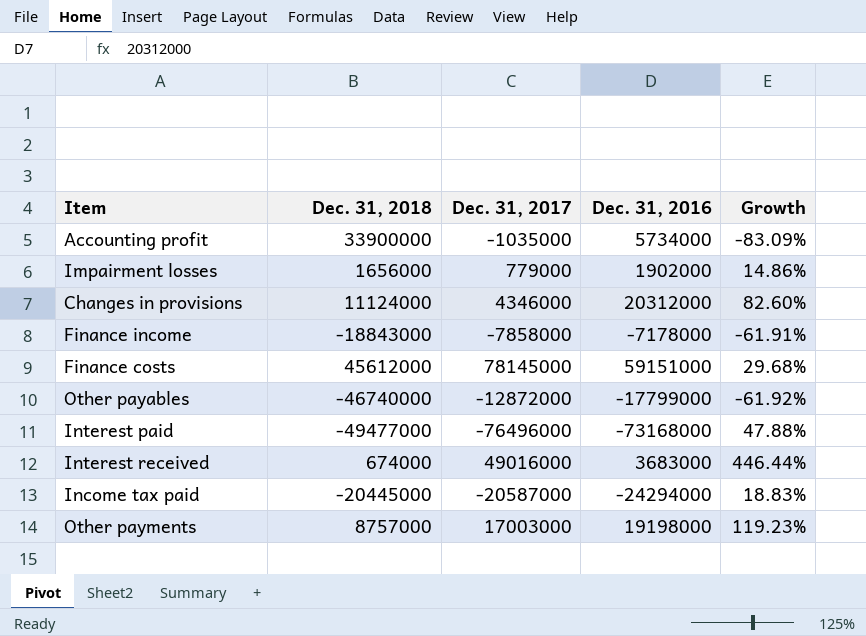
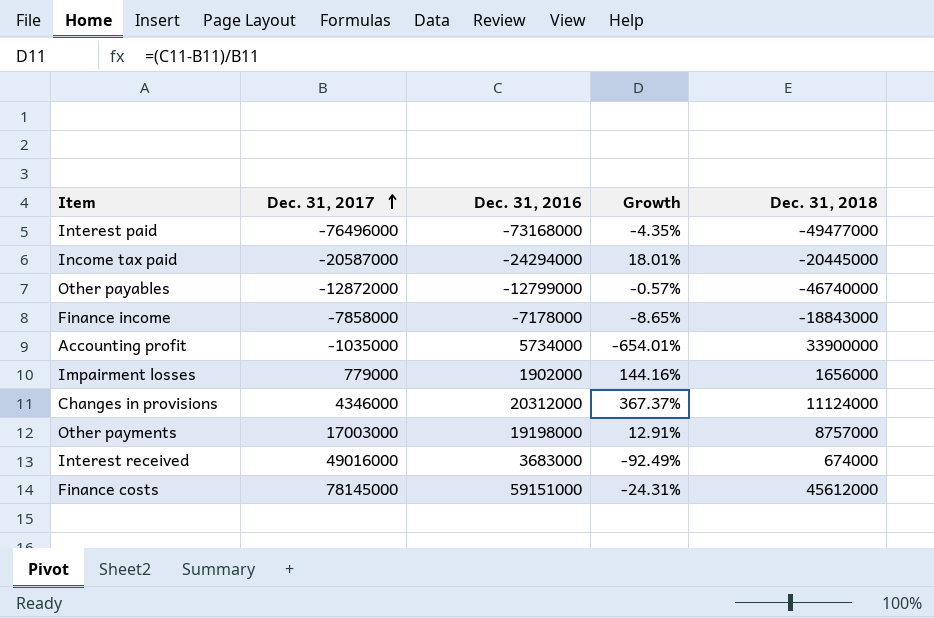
row order: none -> Dec. 31, 2017 ascending
column Growth | formula: ([Dec. 31, 2016] - [Dec. 31, 2018]) / [Dec. 31, 2018] -> ([Dec. 31, 2016] - [Dec. 31, 2017]) / [Dec. 31, 2017]
column Dec. 31, 2018 | position: 2 -> 5
Other payables | Dec. 31, 2016: -17799000 -> -12799000

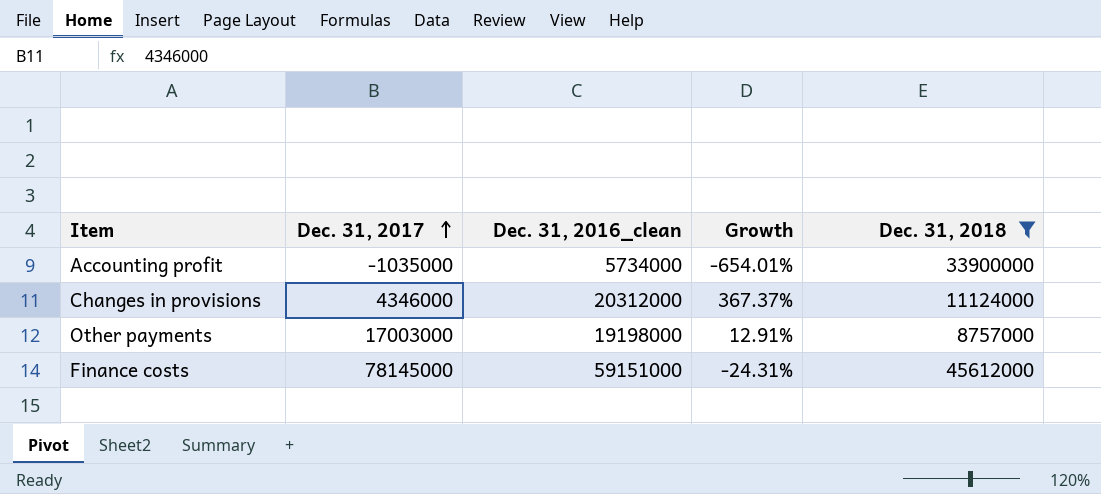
filter: none -> Dec. 31, 2018 >= 8757000
column name: Dec. 31, 2016 -> Dec. 31, 2016_clean

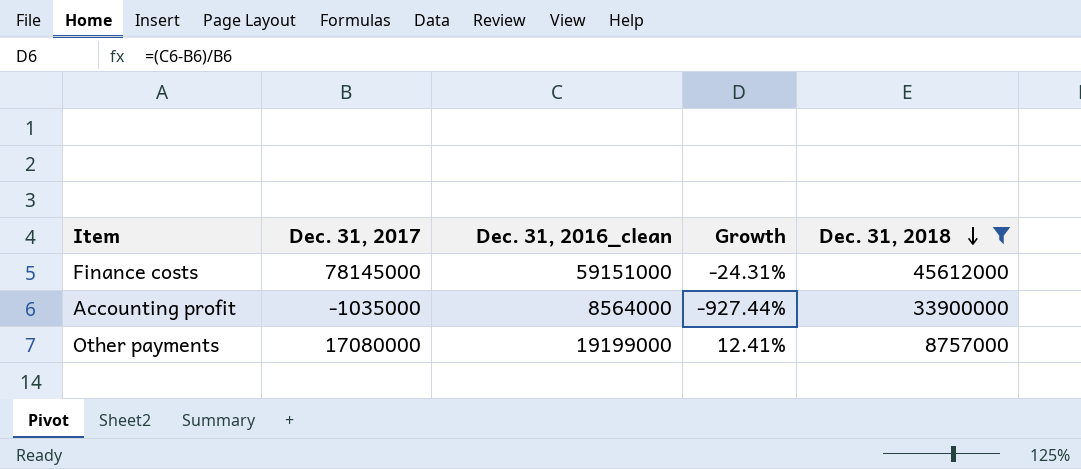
row order: Dec. 31, 2017 ascending -> Dec. 31, 2018 descending
row Changes in provisions: 4346000 | 20312000 | 367.37% | 11124000 -> none
Accounting profit | Dec. 31, 2016_clean: 5734000 -> 8564000
Accounting profit | Growth: -654.01% -> -927.44%
Other payments | Dec. 31, 2017: 17003000 -> 17080000
Other payments | Dec. 31, 2016_clean: 19198000 -> 19199000
Other payments | Growth: 12.91% -> 12.41%

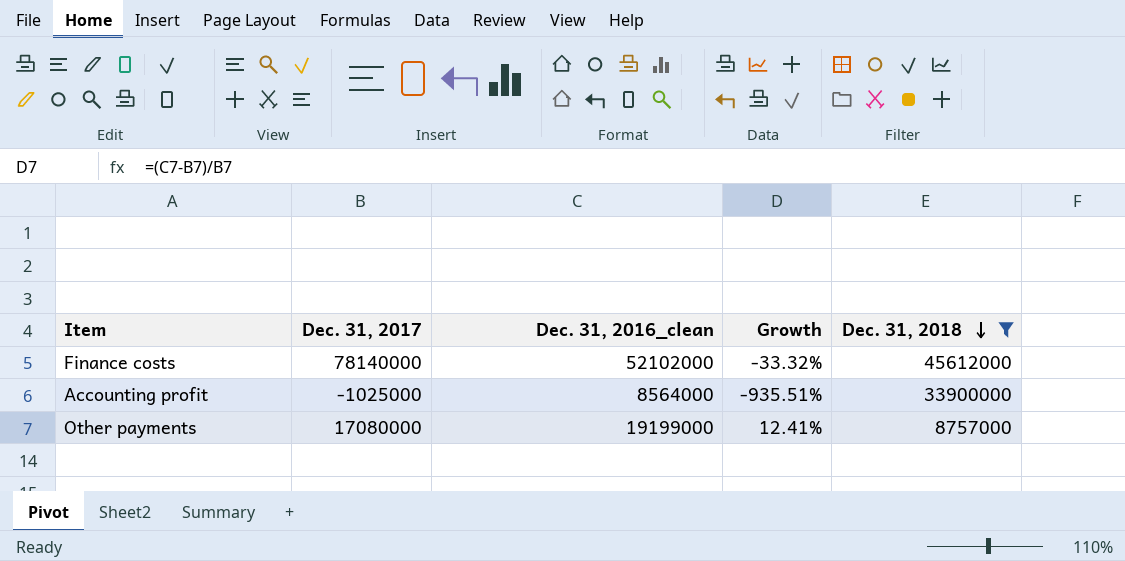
Finance costs | Dec. 31, 2017: 78145000 -> 78140000
Finance costs | Dec. 31, 2016_clean: 59151000 -> 52102000
Finance costs | Growth: -24.31% -> -33.32%
Accounting profit | Dec. 31, 2017: -1035000 -> -1025000
Accounting profit | Growth: -927.44% -> -935.51%

